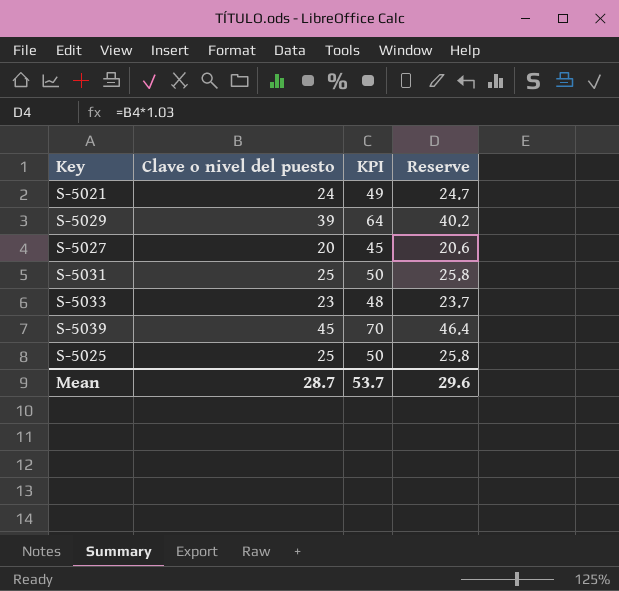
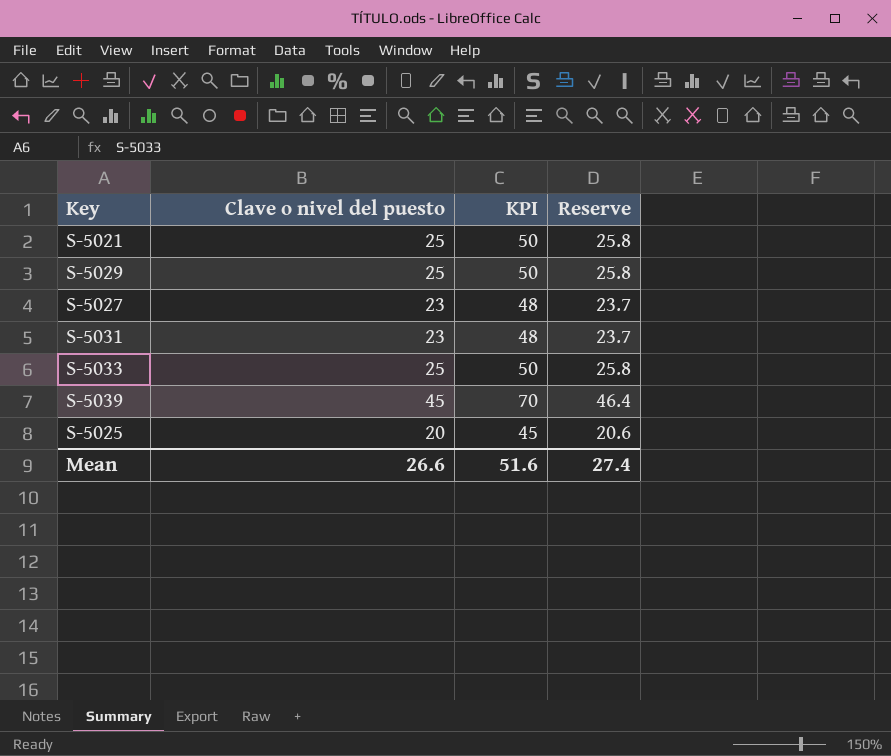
S-5021 | Clave o nivel del puesto: 24 -> 25
S-5021 | KPI: 49 -> 50
S-5021 | Reserve: 24.7 -> 25.8
S-5029 | Clave o nivel del puesto: 39 -> 25
S-5029 | KPI: 64 -> 50
S-5029 | Reserve: 40.2 -> 25.8
S-5027 | Clave o nivel del puesto: 20 -> 23
S-5027 | KPI: 45 -> 48
S-5027 | Reserve: 20.6 -> 23.7
S-5031 | Clave o nivel del puesto: 25 -> 23
S-5031 | KPI: 50 -> 48
S-5031 | Reserve: 25.8 -> 23.7
S-5033 | Clave o nivel del puesto: 23 -> 25
S-5033 | KPI: 48 -> 50
S-5033 | Reserve: 23.7 -> 25.8
S-5025 | Clave o nivel del puesto: 25 -> 20
S-5025 | KPI: 50 -> 45
S-5025 | Reserve: 25.8 -> 20.6
Mean | Clave o nivel del puesto: 28.7 -> 26.6
Mean | KPI: 53.7 -> 51.6
Mean | Reserve: 29.6 -> 27.4

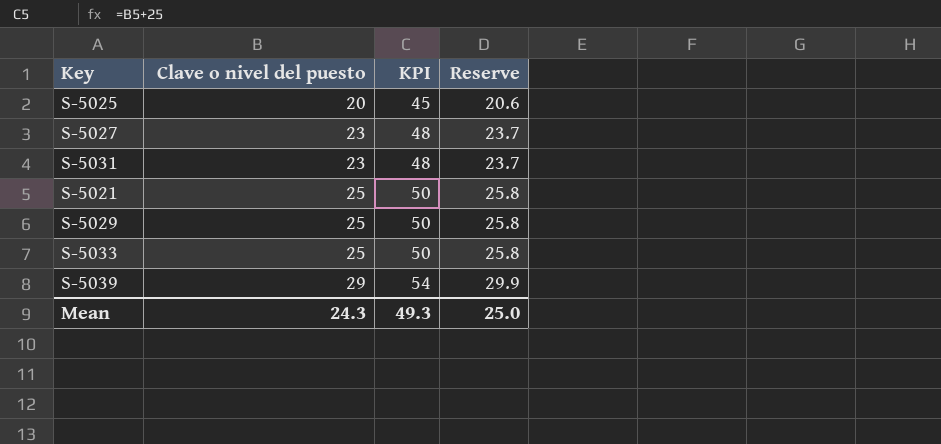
row order: none -> Clave o nivel del puesto ascending
S-5039 | Clave o nivel del puesto: 45 -> 29
S-5039 | KPI: 70 -> 54
S-5039 | Reserve: 46.4 -> 29.9
Mean | Clave o nivel del puesto: 26.6 -> 24.3
Mean | KPI: 51.6 -> 49.3
Mean | Reserve: 27.4 -> 25.0

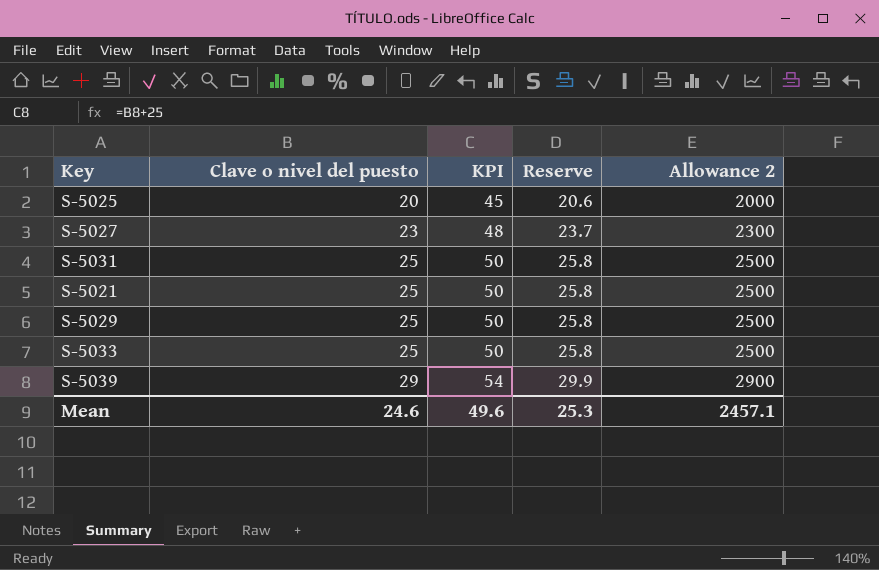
column Allowance 2 | formula: none -> [Clave o nivel del puesto] * 100
S-5031 | Clave o nivel del puesto: 23 -> 25
S-5031 | KPI: 48 -> 50
S-5031 | Reserve: 23.7 -> 25.8
Mean | Clave o nivel del puesto: 24.3 -> 24.6
Mean | KPI: 49.3 -> 49.6
Mean | Reserve: 25.0 -> 25.3

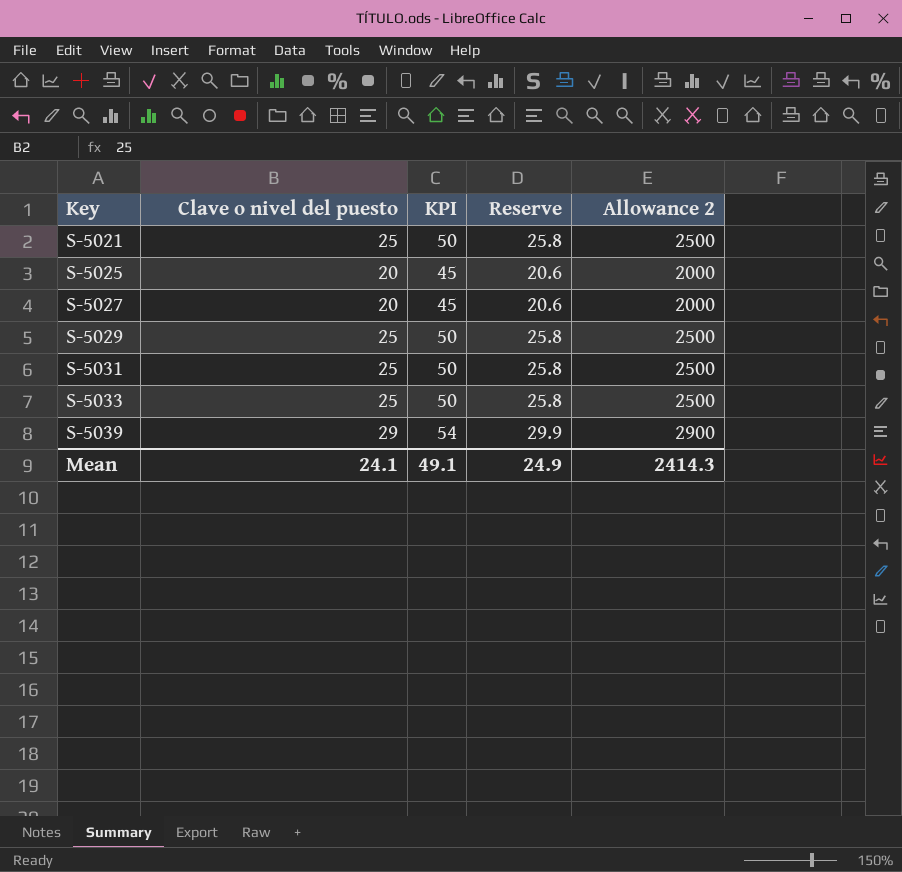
row order: Clave o nivel del puesto ascending -> Key ascending
S-5027 | Clave o nivel del puesto: 23 -> 20
S-5027 | KPI: 48 -> 45
S-5027 | Reserve: 23.7 -> 20.6
S-5027 | Allowance 2: 2300 -> 2000
Mean | Clave o nivel del puesto: 24.6 -> 24.1
Mean | KPI: 49.6 -> 49.1
Mean | Reserve: 25.3 -> 24.9
Mean | Allowance 2: 2457.1 -> 2414.3

